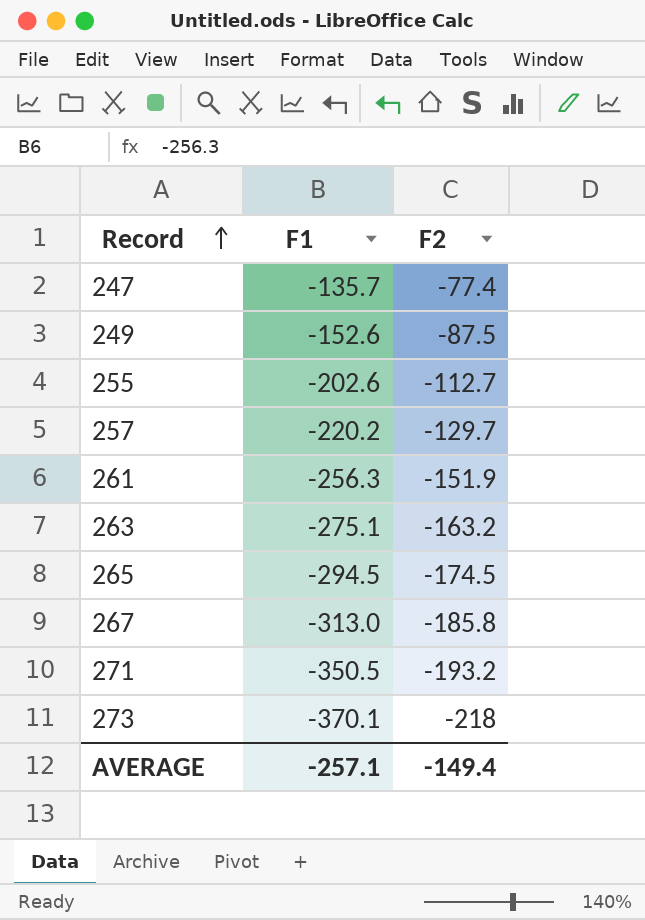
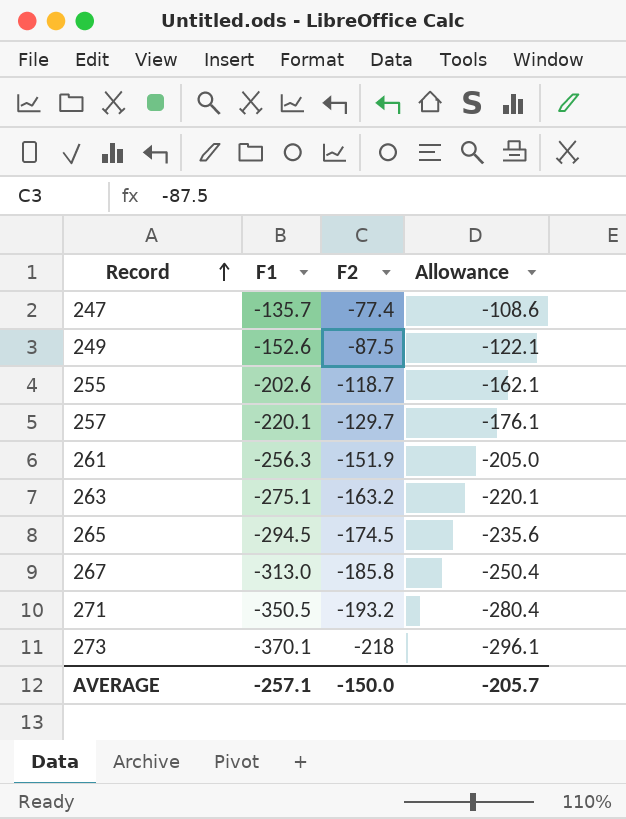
column Allowance | formula: none -> [F1] * 0.8
255 | F2: -112.7 -> -118.7
257 | F1: -220.2 -> -220.1
AVERAGE | F2: -149.4 -> -150.0

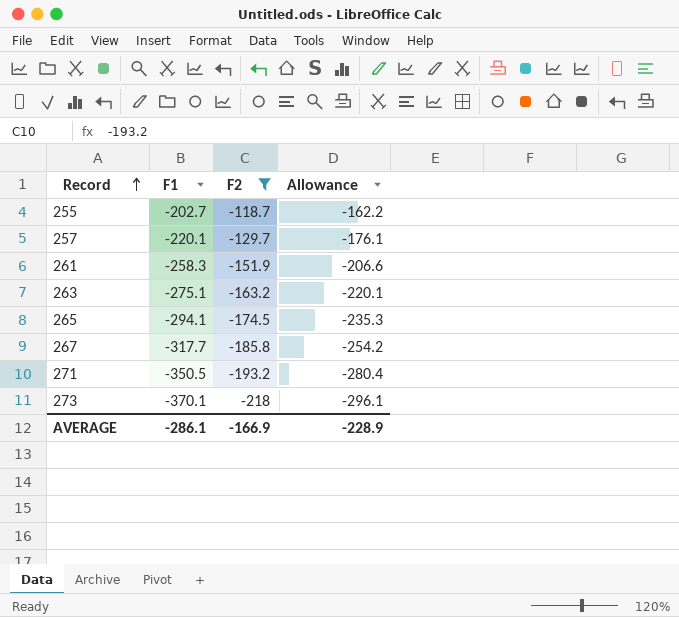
filter: none -> F2 <= -118.7
255 | F1: -202.6 -> -202.7
255 | Allowance: -162.1 -> -162.2
261 | F1: -256.3 -> -258.3
261 | Allowance: -205.0 -> -206.6
265 | F1: -294.5 -> -294.1
265 | Allowance: -235.6 -> -235.3
267 | F1: -313.0 -> -317.7
267 | Allowance: -250.4 -> -254.2
AVERAGE | F1: -257.1 -> -286.1
AVERAGE | F2: -150.0 -> -166.9
AVERAGE | Allowance: -205.7 -> -228.9

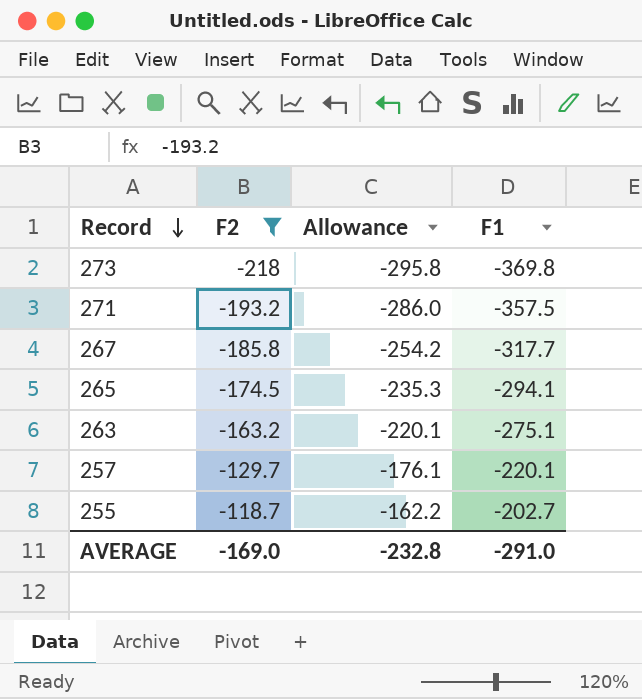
row order: Record ascending -> Record descending
column F1 | position: 2 -> 4
row 261: -258.3 | -151.9 | -206.6 -> none
273 | Allowance: -296.1 -> -295.8
273 | F1: -370.1 -> -369.8
271 | Allowance: -280.4 -> -286.0
271 | F1: -350.5 -> -357.5
AVERAGE | F2: -166.9 -> -169.0
AVERAGE | Allowance: -228.9 -> -232.8
AVERAGE | F1: -286.1 -> -291.0

